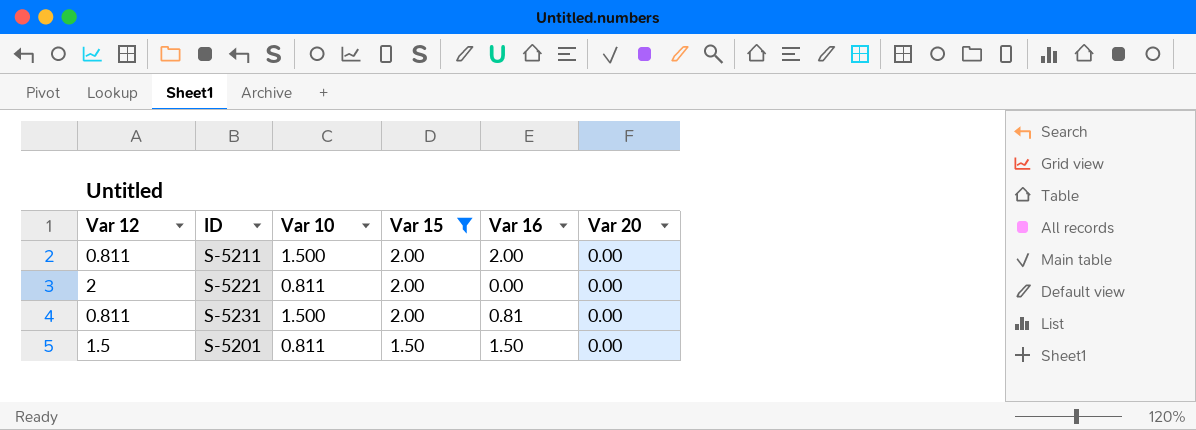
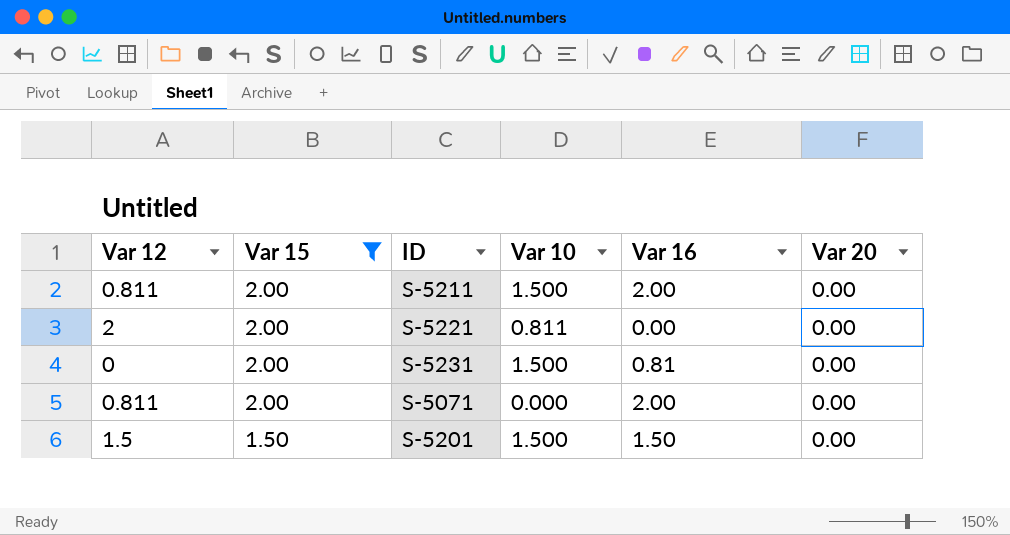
column Var 15 | position: 4 -> 2
S-5231 | Var 12: 0.811 -> 0
row S-5071: none -> 0.811 | 2.00 | 0.000 | 2.00 | 0.00
S-5201 | Var 10: 0.811 -> 1.500

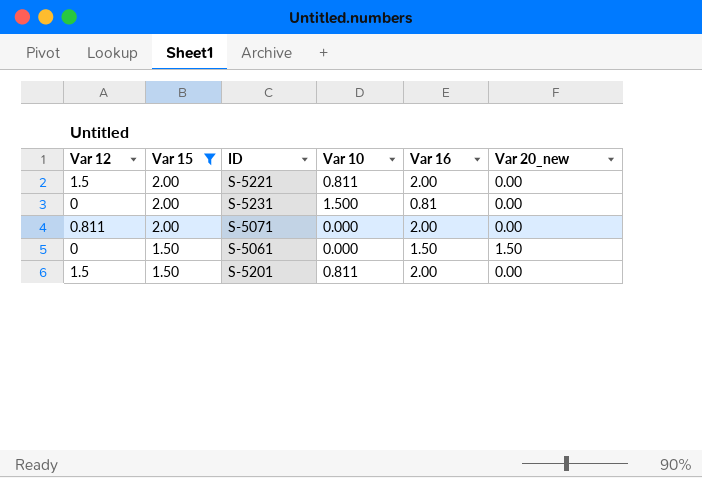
column name: Var 20 -> Var 20_new
row S-5211: 0.811 | 2.00 | 1.500 | 2.00 | 0.00 -> none
S-5221 | Var 12: 2 -> 1.5
S-5221 | Var 16: 0.00 -> 2.00
row S-5061: none -> 0 | 1.50 | 0.000 | 1.50 | 1.50
S-5201 | Var 10: 1.500 -> 0.811
S-5201 | Var 16: 1.50 -> 2.00

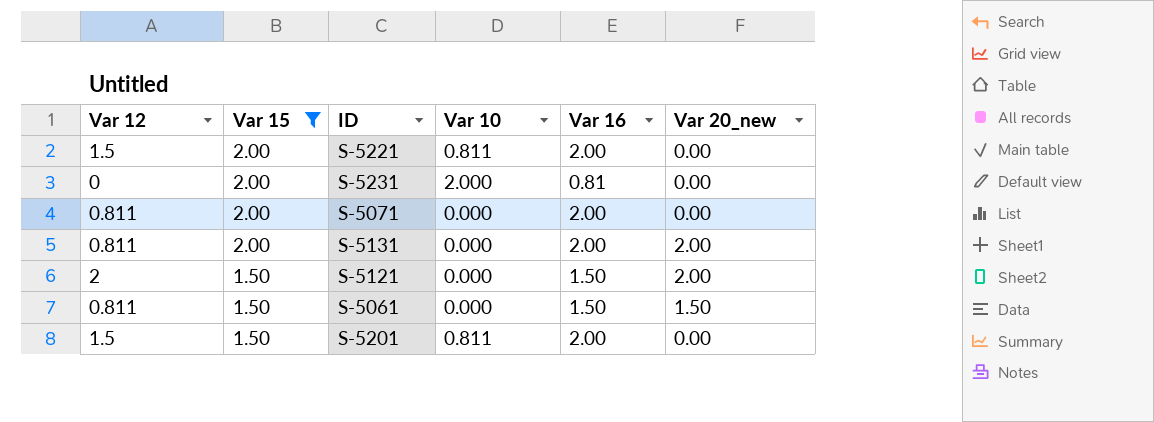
S-5231 | Var 10: 1.500 -> 2.000
row S-5131: none -> 0.811 | 2.00 | 0.000 | 2.00 | 2.00
row S-5121: none -> 2 | 1.50 | 0.000 | 1.50 | 2.00
S-5061 | Var 12: 0 -> 0.811

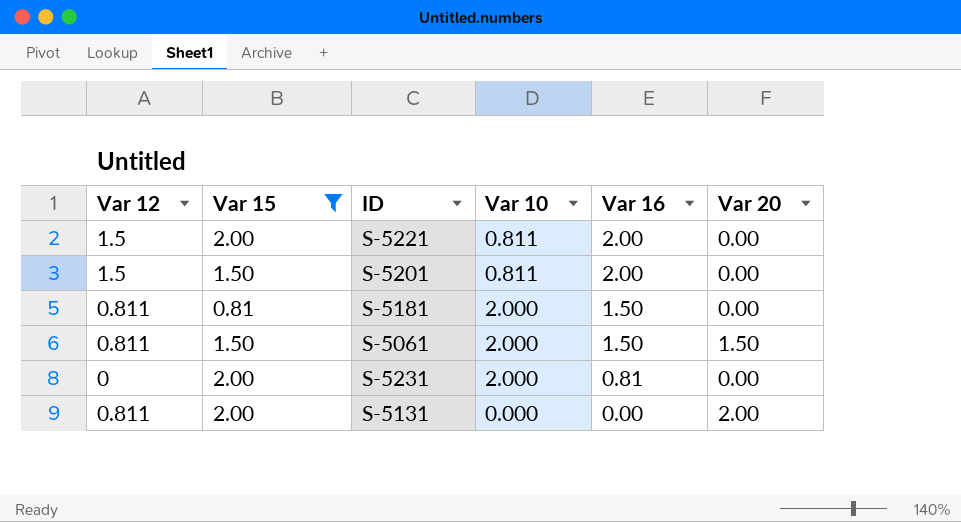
row order: Var 15 descending -> Var 16 descending
column name: Var 20_new -> Var 20
row S-5071: 0.811 | 2.00 | 0.000 | 2.00 | 0.00 -> none
row S-5121: 2 | 1.50 | 0.000 | 1.50 | 2.00 -> none
row S-5181: none -> 0.811 | 0.81 | 2.000 | 1.50 | 0.00
S-5061 | Var 10: 0.000 -> 2.000
S-5131 | Var 16: 2.00 -> 0.00

